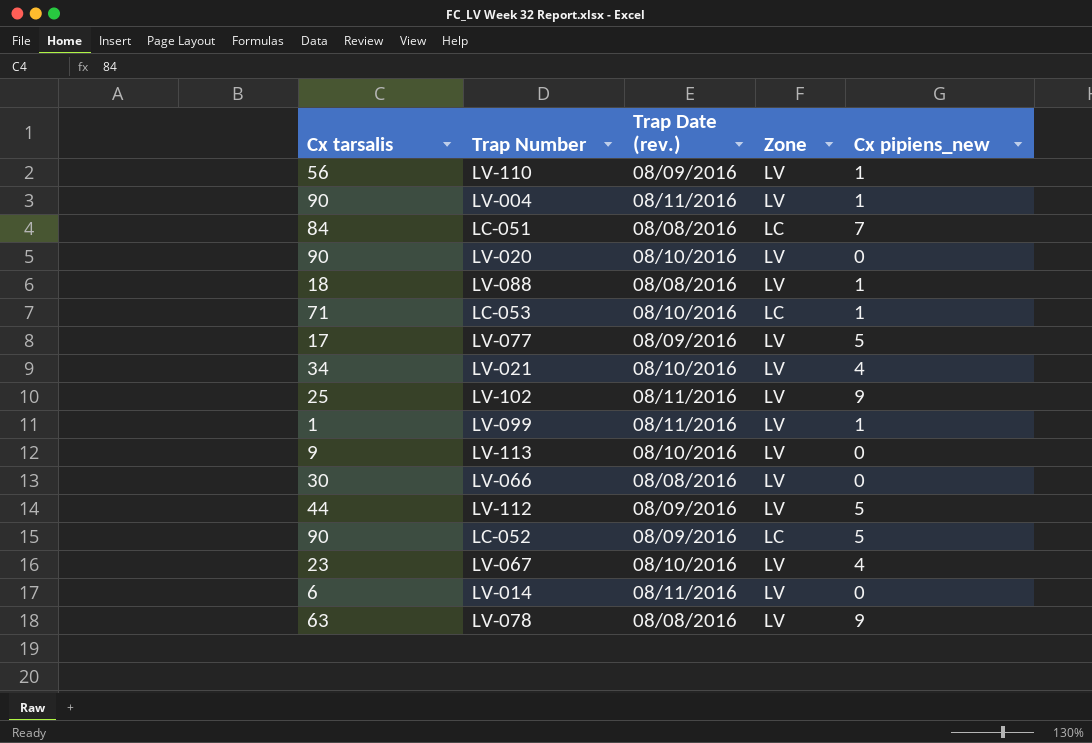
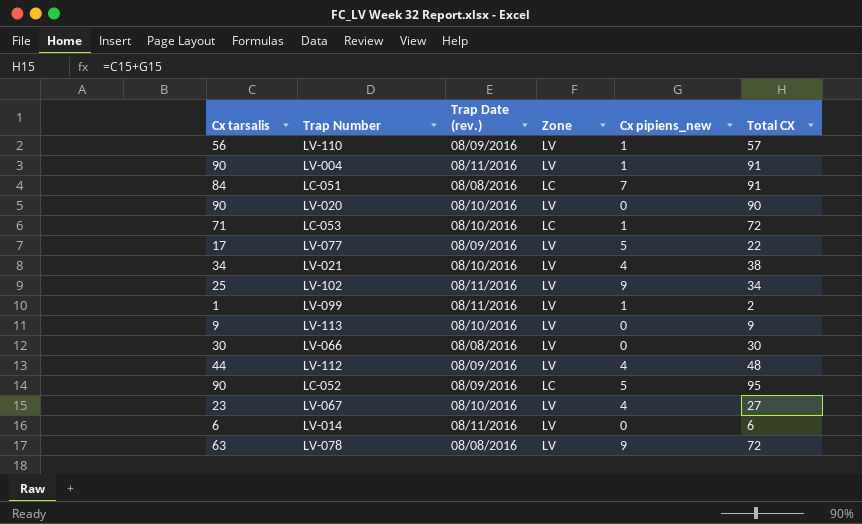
column Total CX | formula: none -> [Cx tarsalis] + [Cx pipiens_new]
row LV-088: 18 | 08/08/2016 | LV | 1 -> none
LV-112 | Cx pipiens_new: 5 -> 4

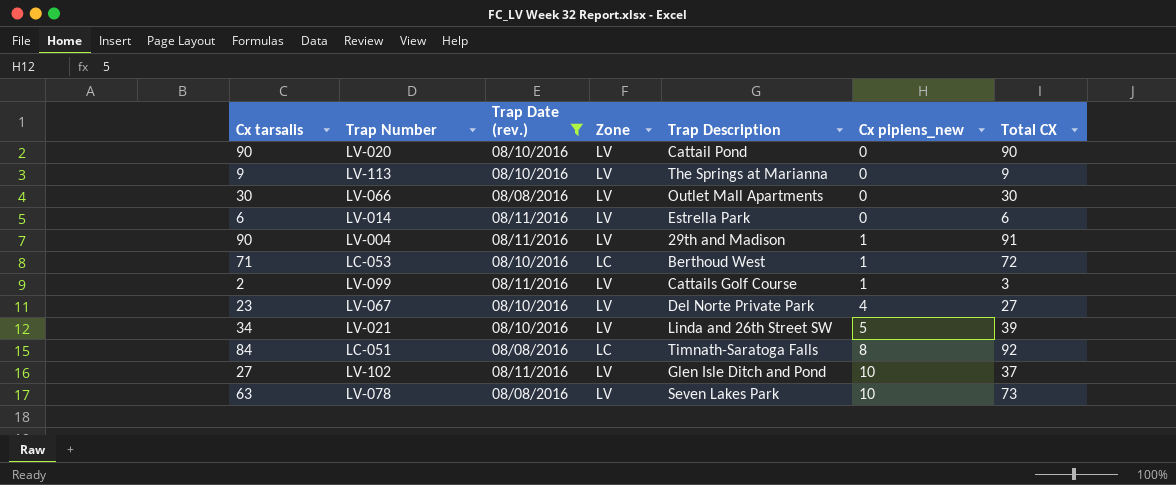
filter: none -> Trap Date (rev.) != 08/09/2016
row order: none -> Cx pipiens_new ascending
column Trap Description | position: none -> 5
LV-099 | Cx tarsalis: 1 -> 2
LV-099 | Total CX: 2 -> 3
LV-021 | Cx pipiens_new: 4 -> 5
LV-021 | Total CX: 38 -> 39
LC-051 | Cx pipiens_new: 7 -> 8
LC-051 | Total CX: 91 -> 92
LV-102 | Cx tarsalis: 25 -> 27
LV-102 | Cx pipiens_new: 9 -> 10
LV-102 | Total CX: 34 -> 37
LV-078 | Cx pipiens_new: 9 -> 10
LV-078 | Total CX: 72 -> 73

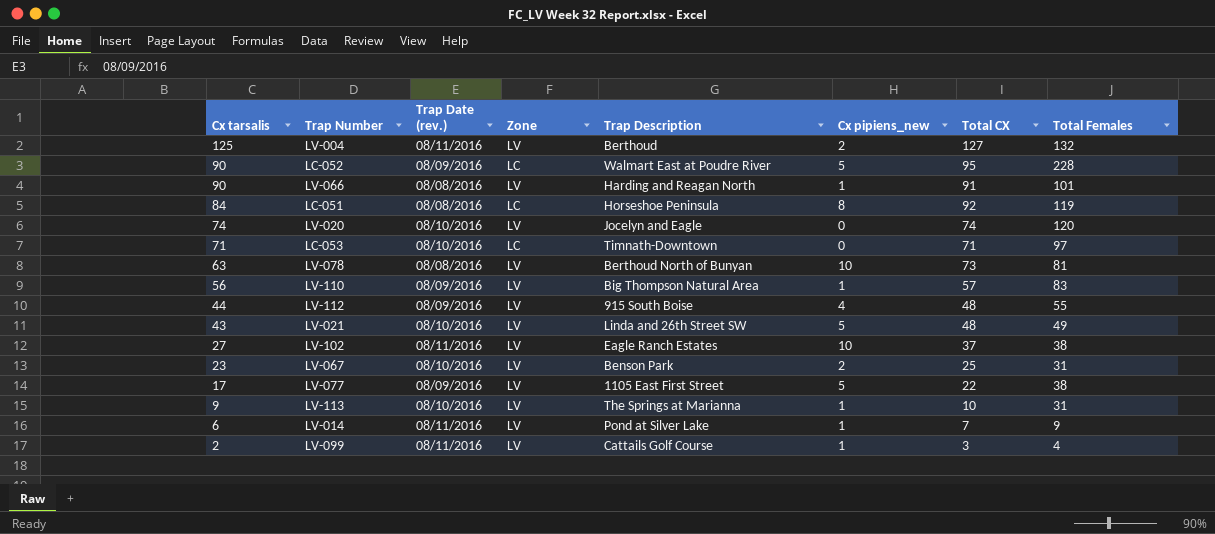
filter: Trap Date (rev.) != 08/09/2016 -> none
row order: Cx pipiens_new ascending -> Cx tarsalis descending
column Total Females | position: none -> 8
LV-004 | Cx tarsalis: 90 -> 125
LV-004 | Trap Description: 29th and Madison -> Berthoud
LV-004 | Cx pipiens_new: 1 -> 2
LV-004 | Total CX: 91 -> 127
LV-066 | Cx tarsalis: 30 -> 90
LV-066 | Trap Description: Outlet Mall Apartments -> Harding and Reagan North
LV-066 | Cx pipiens_new: 0 -> 1
LV-066 | Total CX: 30 -> 91
LC-051 | Trap Description: Timnath-Saratoga Falls -> Horseshoe Peninsula
LV-020 | Cx tarsalis: 90 -> 74
LV-020 | Trap Description: Cattail Pond -> Jocelyn and Eagle
LV-020 | Total CX: 90 -> 74
LC-053 | Trap Description: Berthoud West -> Timnath-Downtown
LC-053 | Cx pipiens_new: 1 -> 0
LC-053 | Total CX: 72 -> 71
LV-078 | Trap Description: Seven Lakes Park -> Berthoud North of Bunyan
LV-021 | Cx tarsalis: 34 -> 43
LV-021 | Total CX: 39 -> 48
LV-102 | Trap Description: Glen Isle Ditch and Pond -> Eagle Ranch Estates
LV-067 | Trap Description: Del Norte Private Park -> Benson Park
LV-067 | Cx pipiens_new: 4 -> 2
LV-067 | Total CX: 27 -> 25
LV-113 | Cx pipiens_new: 0 -> 1
LV-113 | Total CX: 9 -> 10
LV-014 | Trap Description: Estrella Park -> Pond at Silver Lake
LV-014 | Cx pipiens_new: 0 -> 1
LV-014 | Total CX: 6 -> 7

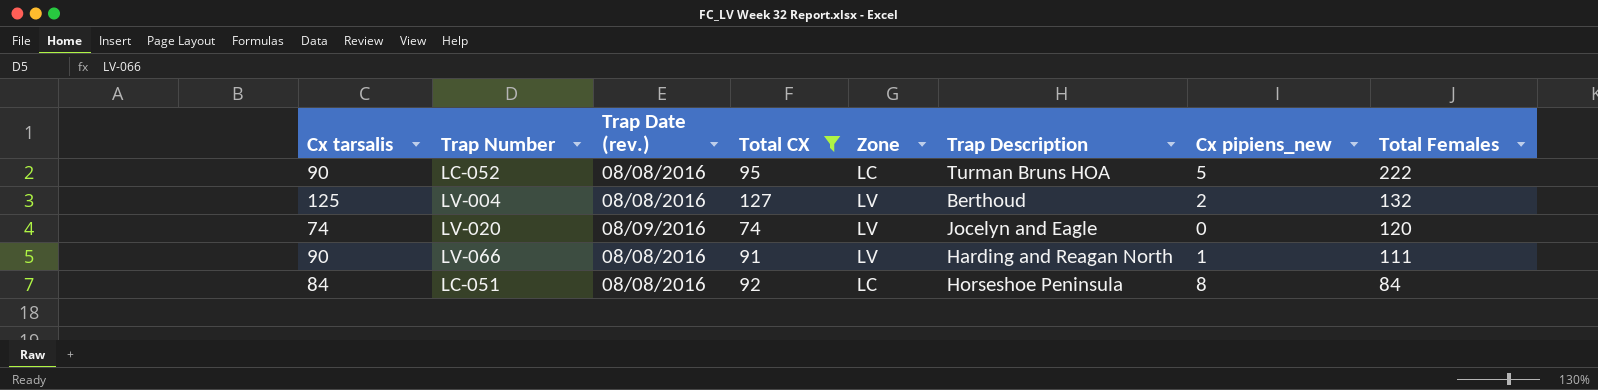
filter: none -> Total CX >= 74
row order: Cx tarsalis descending -> Total Females descending
column Total CX | position: 7 -> 4
LC-052 | Trap Date (rev.): 08/09/2016 -> 08/08/2016
LC-052 | Trap Description: Walmart East at Poudre River -> Turman Bruns HOA
LC-052 | Total Females: 228 -> 222
LV-004 | Trap Date (rev.): 08/11/2016 -> 08/08/2016
LV-020 | Trap Date (rev.): 08/10/2016 -> 08/09/2016
LV-066 | Total Females: 101 -> 111
LC-051 | Total Females: 119 -> 84

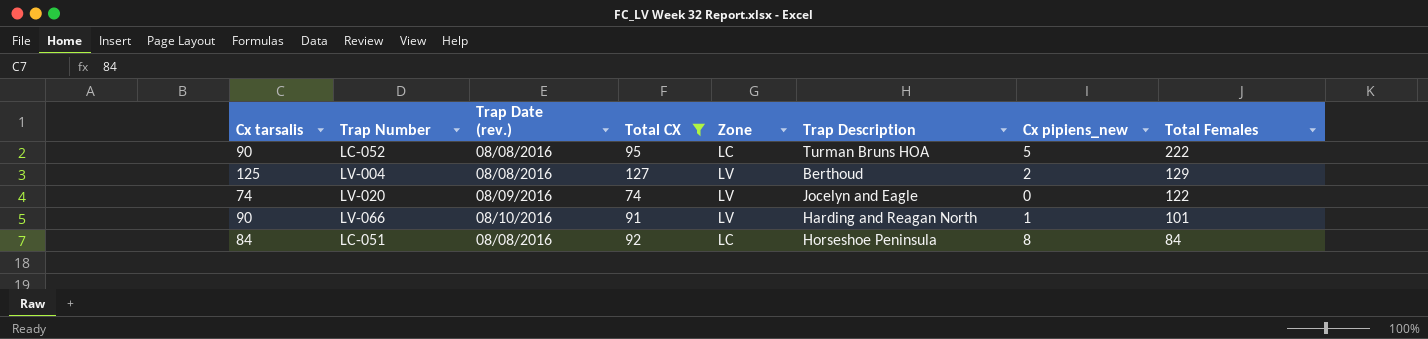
LV-004 | Total Females: 132 -> 129
LV-020 | Total Females: 120 -> 122
LV-066 | Trap Date (rev.): 08/08/2016 -> 08/10/2016
LV-066 | Total Females: 111 -> 101

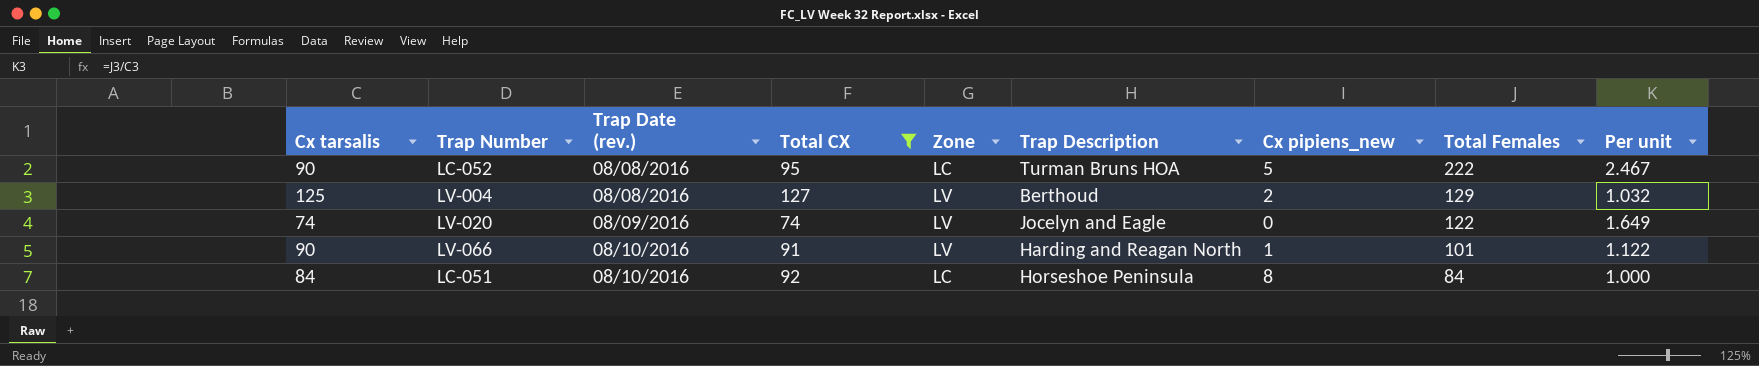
column Per unit | formula: none -> [Total Females] / [Cx tarsalis]
LC-051 | Trap Date (rev.): 08/08/2016 -> 08/10/2016

